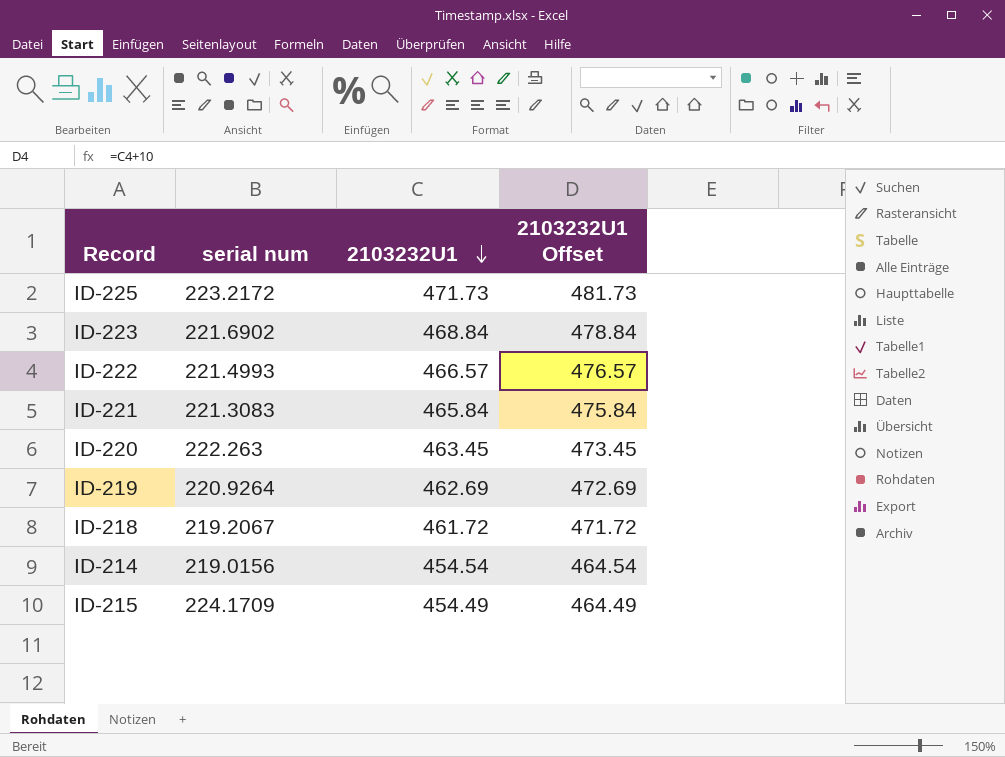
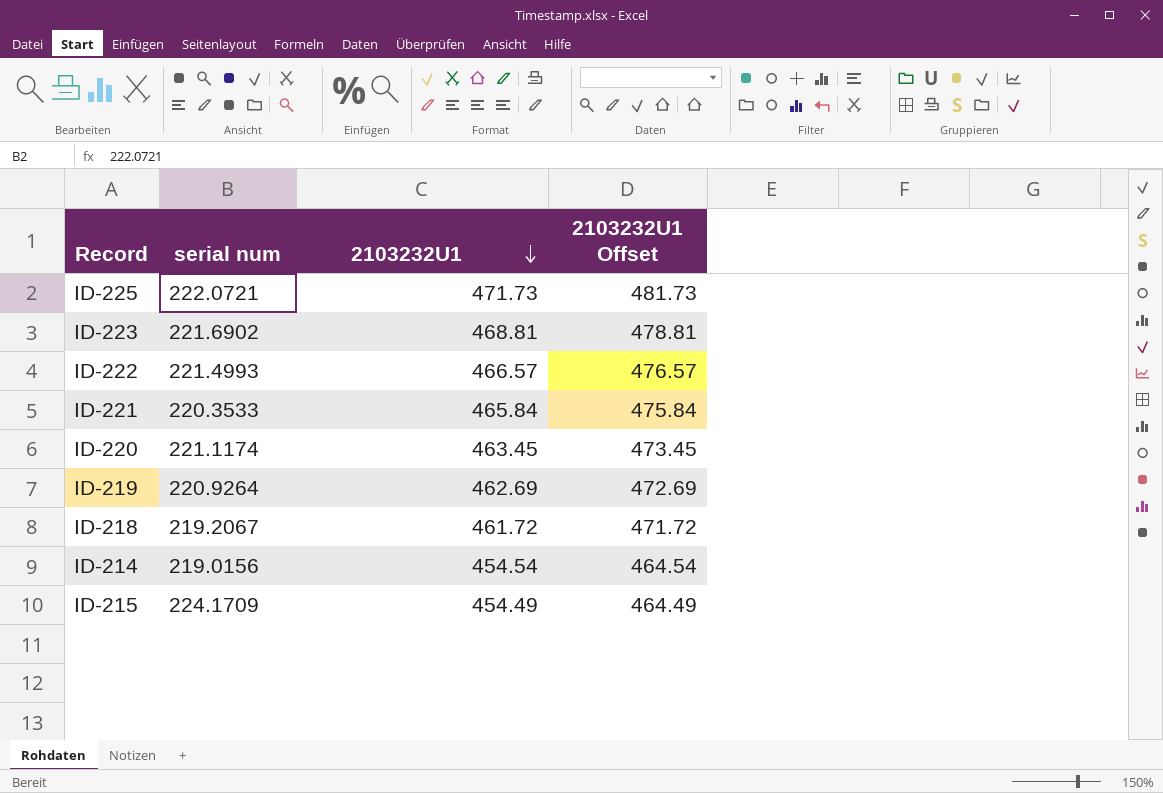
ID-225 | serial num: 223.2172 -> 222.0721
ID-223 | 2103232U1: 468.84 -> 468.81
ID-223 | 2103232U1 Offset: 478.84 -> 478.81
ID-221 | serial num: 221.3083 -> 220.3533
ID-220 | serial num: 222.263 -> 221.1174

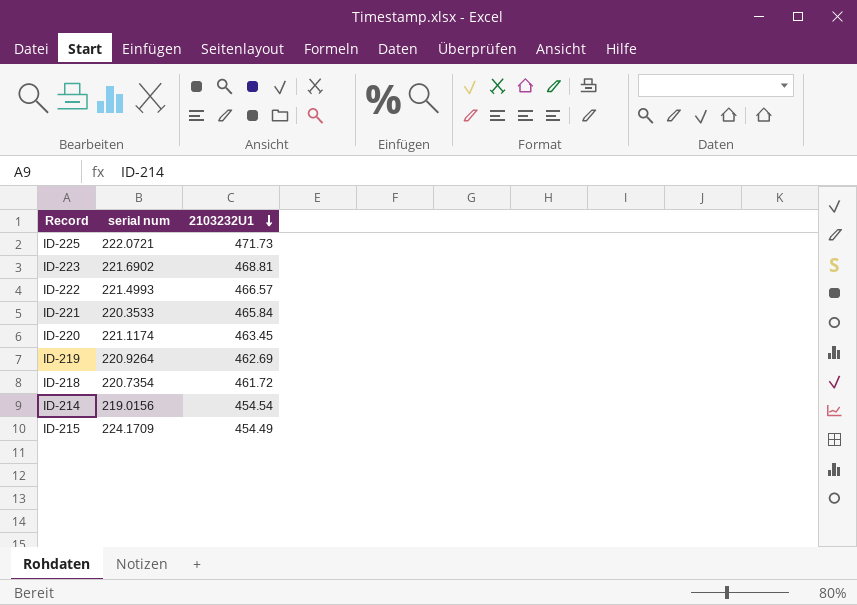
column 2103232U1 Offset | formula: [2103232U1] + 10 -> none
ID-218 | serial num: 219.2067 -> 220.7354

